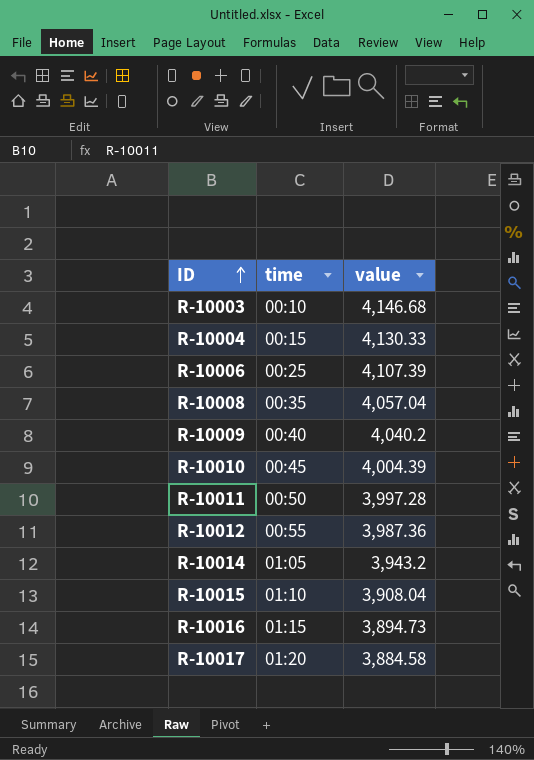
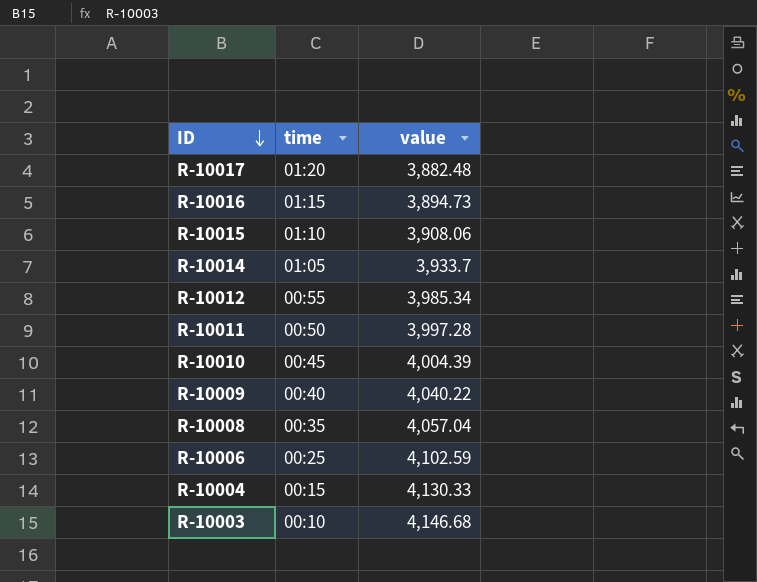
row order: ID ascending -> ID descending
R-10017 | value: 3,884.58 -> 3,882.48
R-10015 | value: 3,908.04 -> 3,908.06
R-10014 | value: 3,943.2 -> 3,933.7
R-10012 | value: 3,987.36 -> 3,985.34
R-10009 | value: 4,040.2 -> 4,040.22
R-10006 | value: 4,107.39 -> 4,102.59

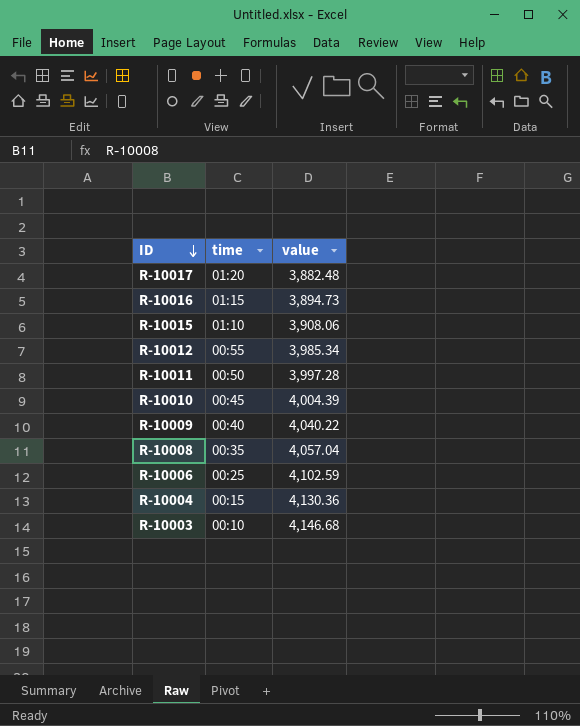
row R-10014: 01:05 | 3,933.7 -> none
R-10004 | value: 4,130.33 -> 4,130.36

